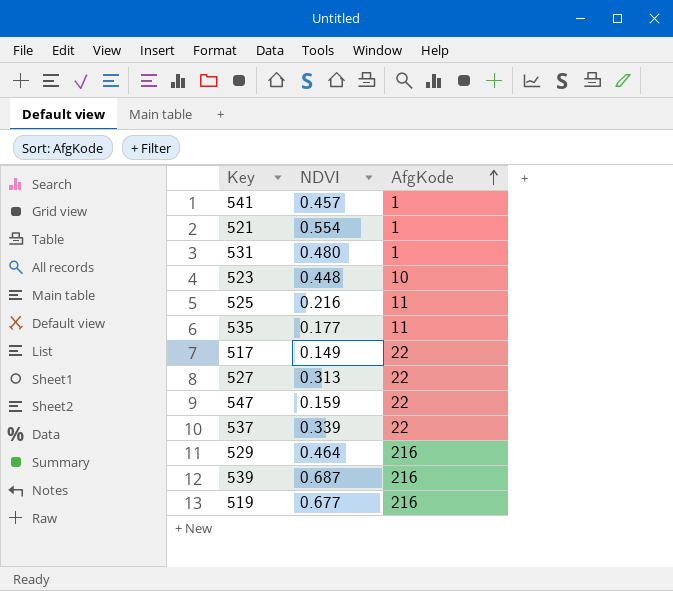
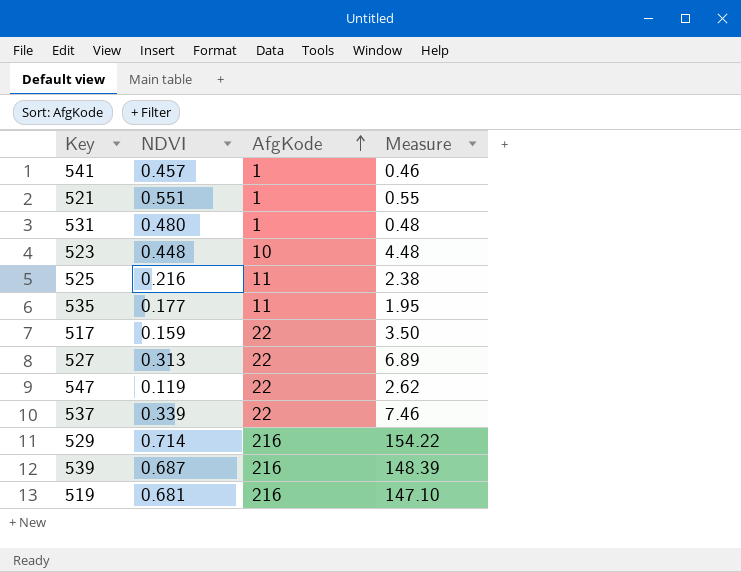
column Measure | formula: none -> [NDVI] * [AfgKode]
521 | NDVI: 0.554 -> 0.551
517 | NDVI: 0.149 -> 0.159
547 | NDVI: 0.159 -> 0.119
529 | NDVI: 0.464 -> 0.714
519 | NDVI: 0.677 -> 0.681

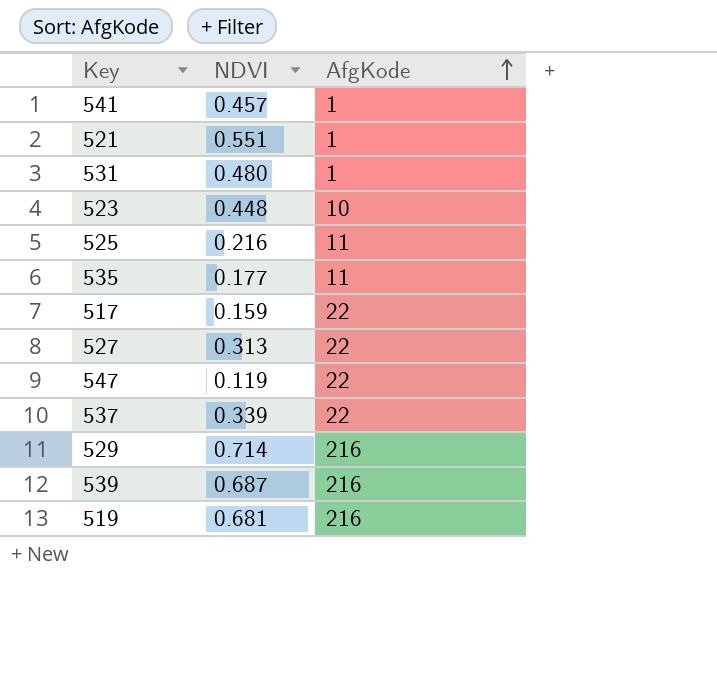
column Measure | formula: [NDVI] * [AfgKode] -> none

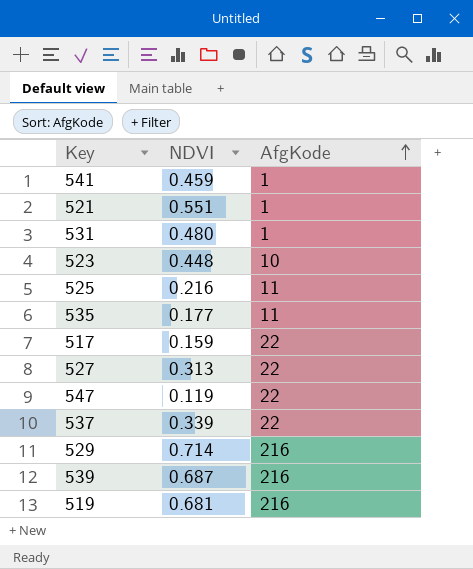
541 | NDVI: 0.457 -> 0.459

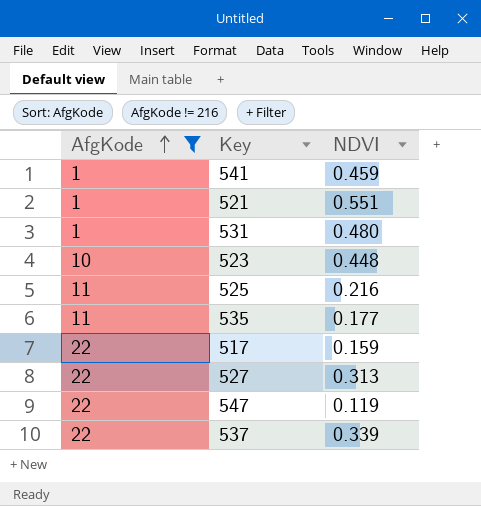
filter: none -> AfgKode != 216
column AfgKode | position: 3 -> 1

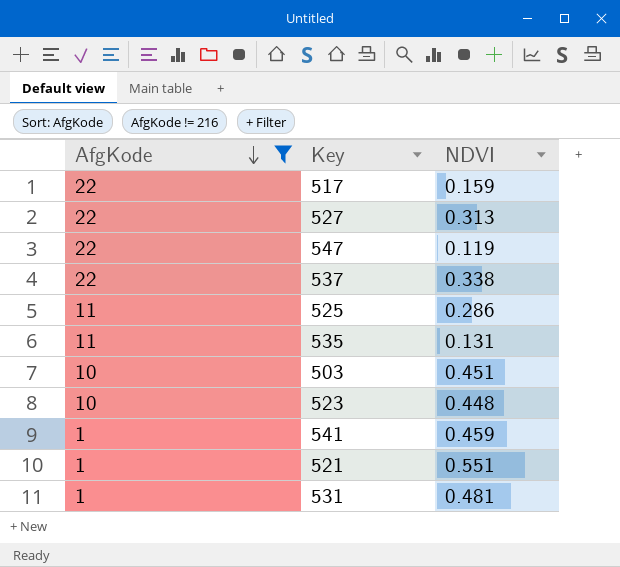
row order: AfgKode ascending -> AfgKode descending
537 | NDVI: 0.339 -> 0.338
525 | NDVI: 0.216 -> 0.286
535 | NDVI: 0.177 -> 0.131
row 503: none -> 10 | 0.451
531 | NDVI: 0.480 -> 0.481

